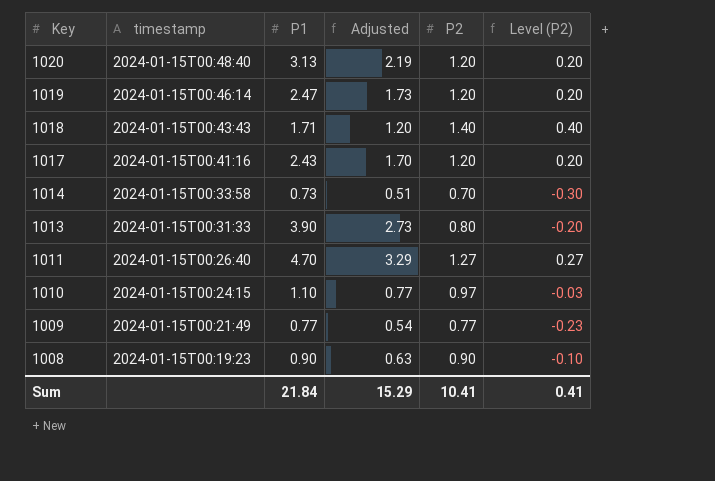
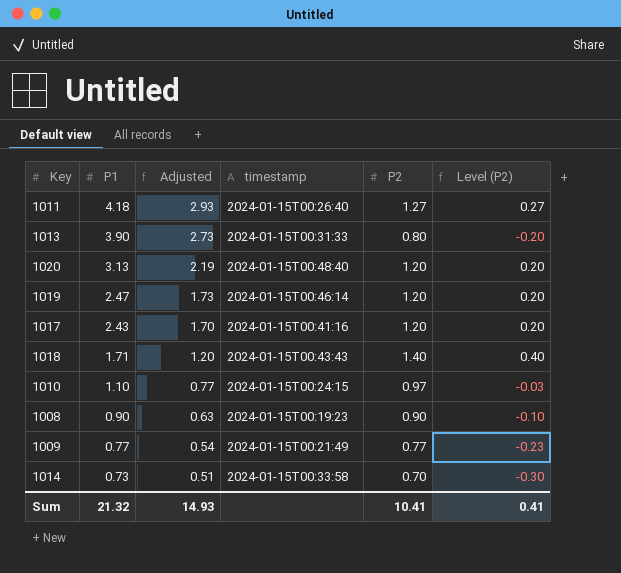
row order: Key descending -> P1 descending
column timestamp | position: 2 -> 4
1011 | P1: 4.70 -> 4.18
1011 | Adjusted: 3.29 -> 2.93
Sum | P1: 21.84 -> 21.32
Sum | Adjusted: 15.29 -> 14.93

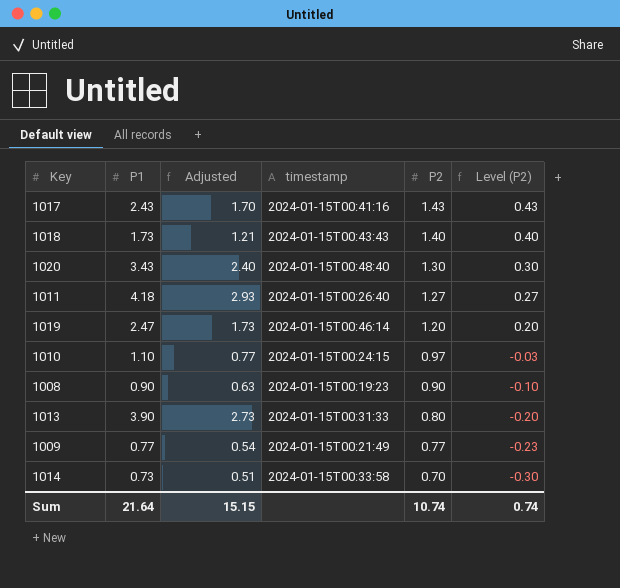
row order: P1 descending -> P2 descending
1017 | P2: 1.20 -> 1.43
1017 | Level (P2): 0.20 -> 0.43
1018 | P1: 1.71 -> 1.73
1018 | Adjusted: 1.20 -> 1.21
1020 | P1: 3.13 -> 3.43
1020 | Adjusted: 2.19 -> 2.40
1020 | P2: 1.20 -> 1.30
1020 | Level (P2): 0.20 -> 0.30
Sum | P1: 21.32 -> 21.64
Sum | Adjusted: 14.93 -> 15.15
Sum | P2: 10.41 -> 10.74
Sum | Level (P2): 0.41 -> 0.74

